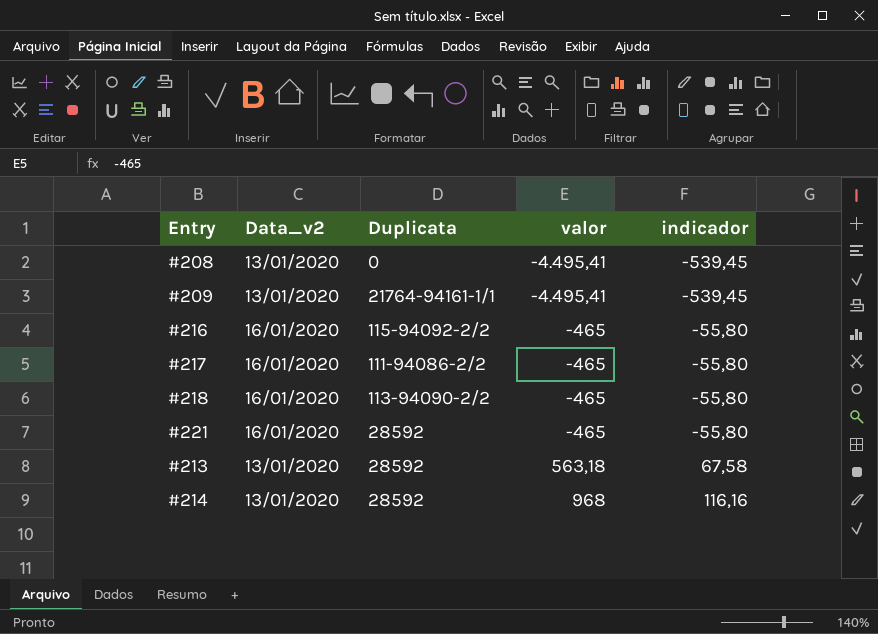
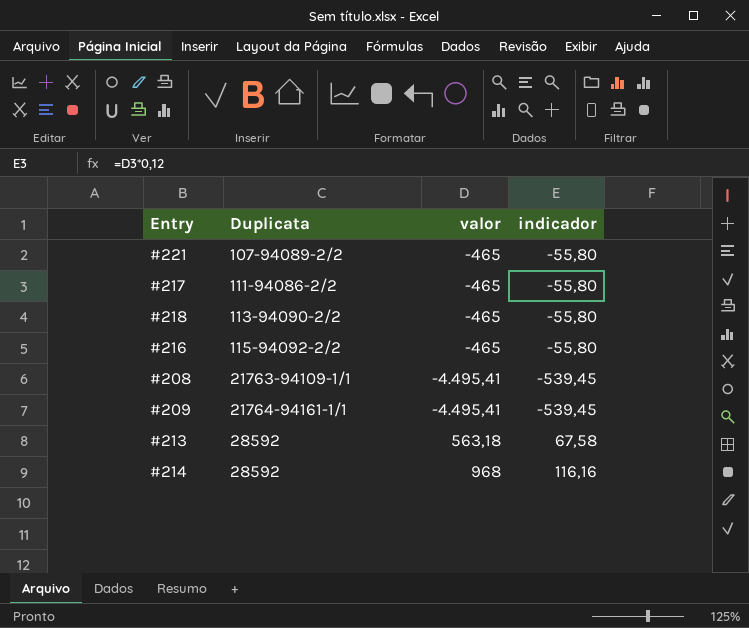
row order: valor ascending -> Duplicata ascending
column Data_v2 | position: 2 -> none
#221 | Duplicata: 28592 -> 107-94089-2/2
#208 | Duplicata: 0 -> 21763-94109-1/1

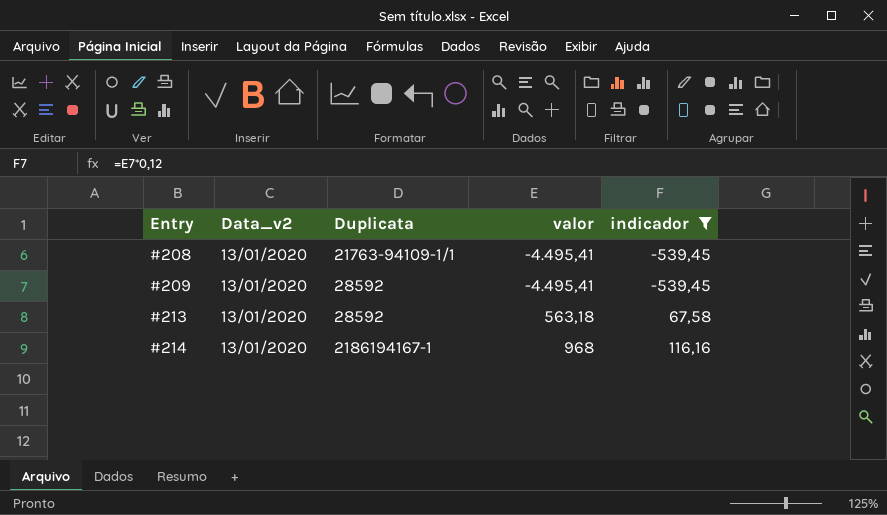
filter: none -> indicador != -55,80
column Data_v2 | position: none -> 2
#209 | Duplicata: 21764-94161-1/1 -> 28592
#214 | Duplicata: 28592 -> 2186194167-1

